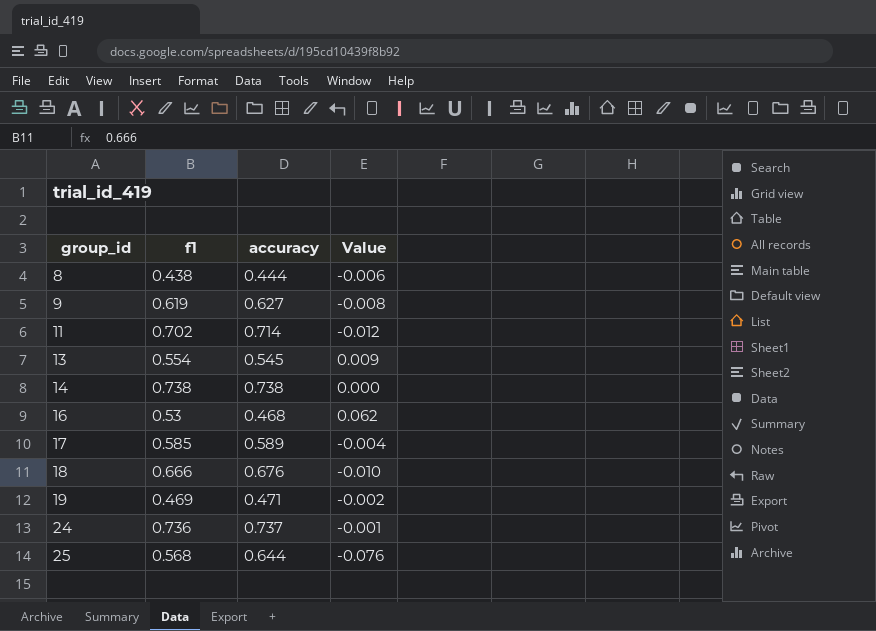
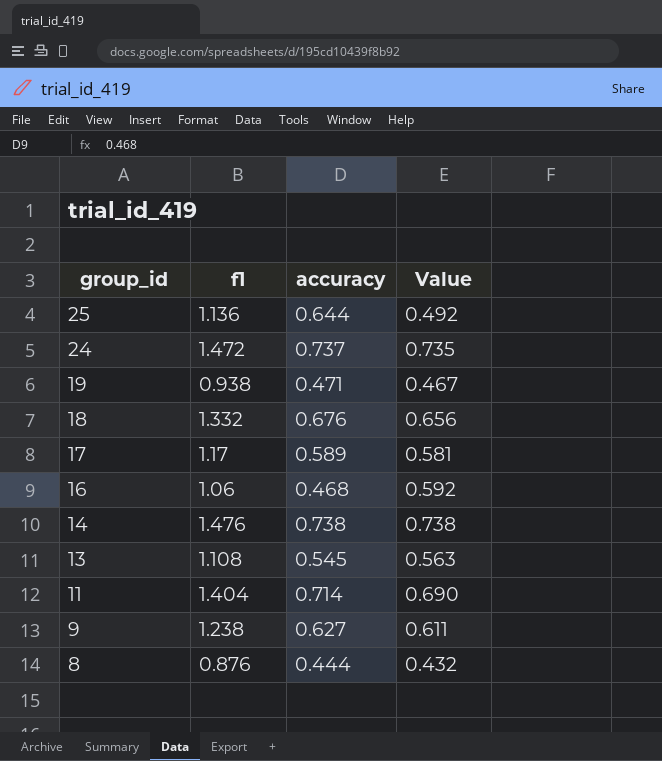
row order: group_id ascending -> group_id descending
25 | f1: 0.568 -> 1.136
25 | Value: -0.076 -> 0.492
24 | f1: 0.736 -> 1.472
24 | Value: -0.001 -> 0.735
19 | f1: 0.469 -> 0.938
19 | Value: -0.002 -> 0.467
18 | f1: 0.666 -> 1.332
18 | Value: -0.010 -> 0.656
17 | f1: 0.585 -> 1.17
17 | Value: -0.004 -> 0.581
16 | f1: 0.53 -> 1.06
16 | Value: 0.062 -> 0.592
14 | f1: 0.738 -> 1.476
14 | Value: 0.000 -> 0.738
13 | f1: 0.554 -> 1.108
13 | Value: 0.009 -> 0.563
11 | f1: 0.702 -> 1.404
11 | Value: -0.012 -> 0.690
9 | f1: 0.619 -> 1.238
9 | Value: -0.008 -> 0.611
8 | f1: 0.438 -> 0.876
8 | Value: -0.006 -> 0.432

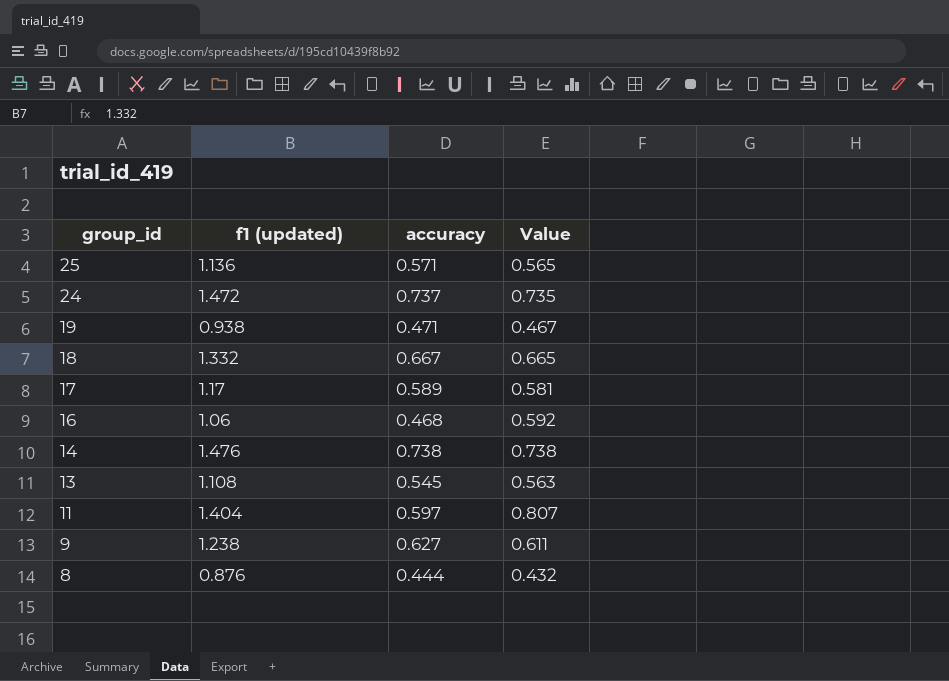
column name: f1 -> f1 (updated)
25 | accuracy: 0.644 -> 0.571
25 | Value: 0.492 -> 0.565
18 | accuracy: 0.676 -> 0.667
18 | Value: 0.656 -> 0.665
11 | accuracy: 0.714 -> 0.597
11 | Value: 0.690 -> 0.807

